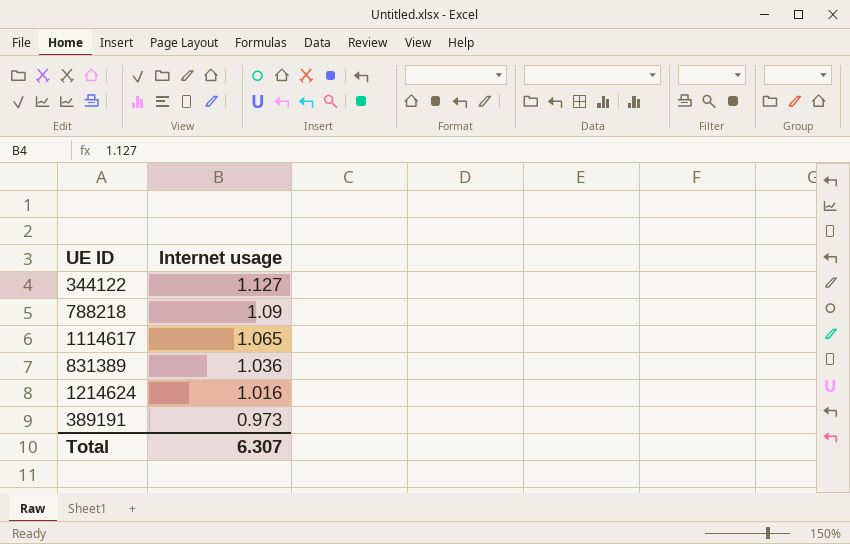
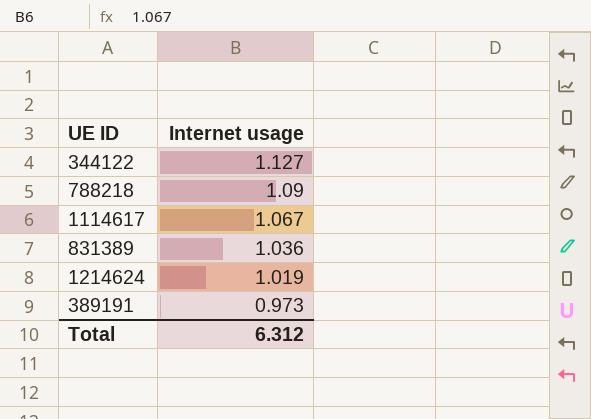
1114617 | Internet usage: 1.065 -> 1.067
1214624 | Internet usage: 1.016 -> 1.019
Total | Internet usage: 6.307 -> 6.312

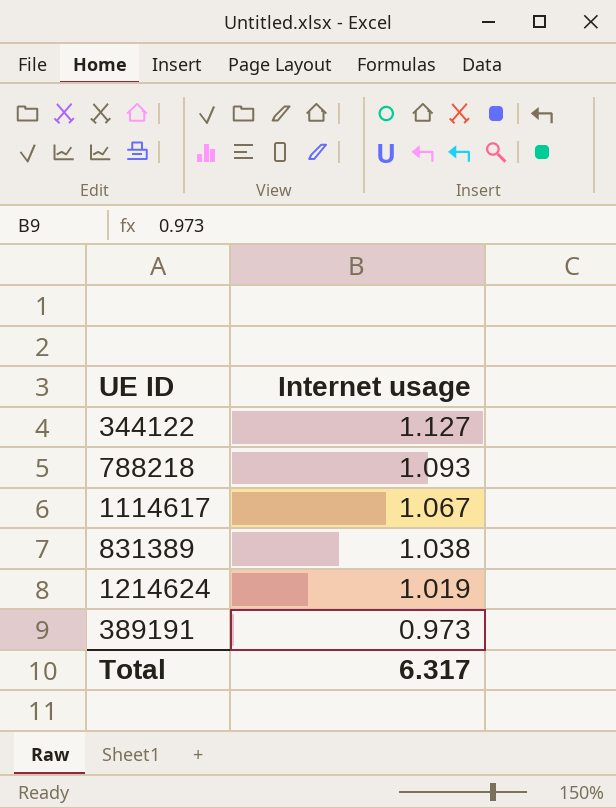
788218 | Internet usage: 1.09 -> 1.093
831389 | Internet usage: 1.036 -> 1.038
Total | Internet usage: 6.312 -> 6.317

